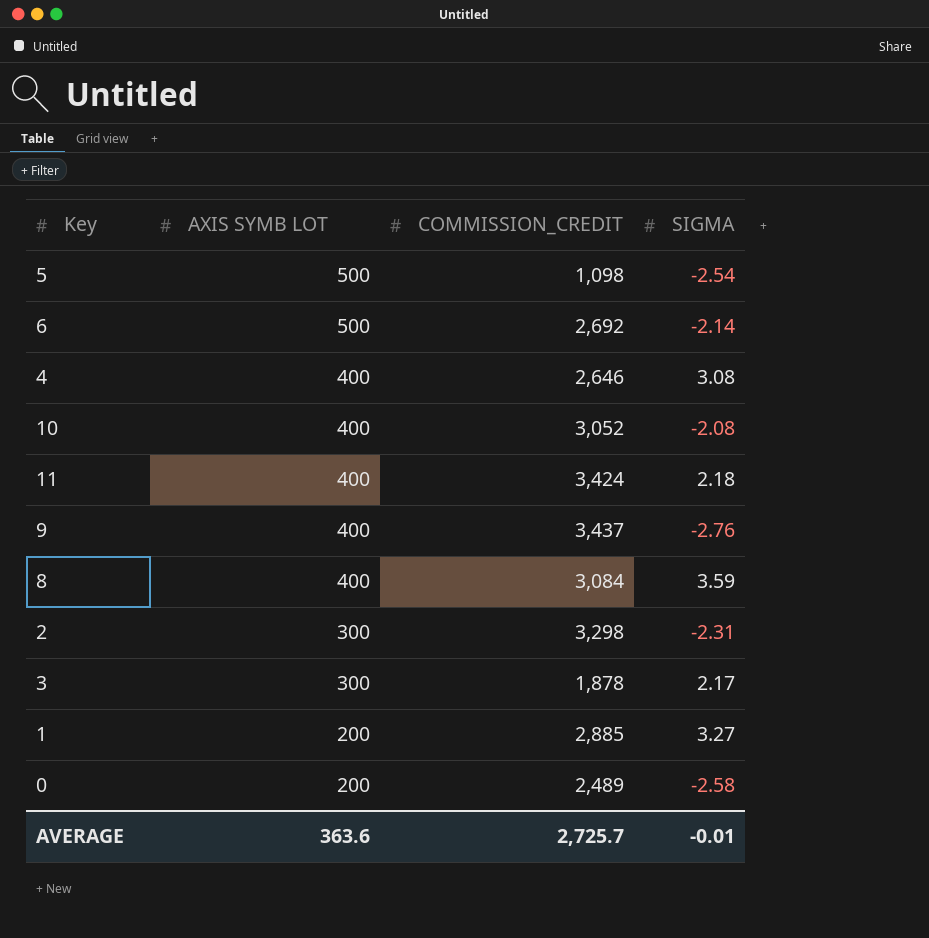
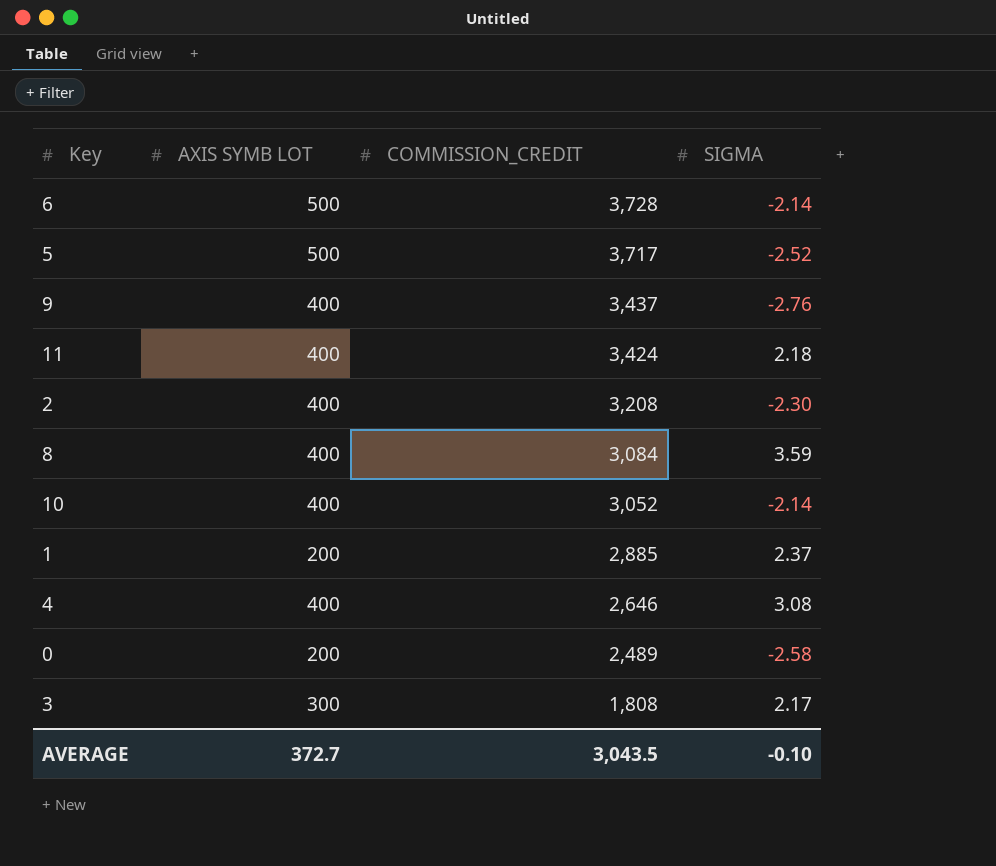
row order: AXIS SYMB LOT descending -> COMMISSION_CREDIT descending
6 | COMMISSION_CREDIT: 2,692 -> 3,728
5 | COMMISSION_CREDIT: 1,098 -> 3,717
5 | SIGMA: -2.54 -> -2.52
2 | AXIS SYMB LOT: 300 -> 400
2 | COMMISSION_CREDIT: 3,298 -> 3,208
2 | SIGMA: -2.31 -> -2.30
10 | SIGMA: -2.08 -> -2.14
1 | SIGMA: 3.27 -> 2.37
3 | COMMISSION_CREDIT: 1,878 -> 1,808
AVERAGE | AXIS SYMB LOT: 363.6 -> 372.7
AVERAGE | COMMISSION_CREDIT: 2,725.7 -> 3,043.5
AVERAGE | SIGMA: -0.01 -> -0.10

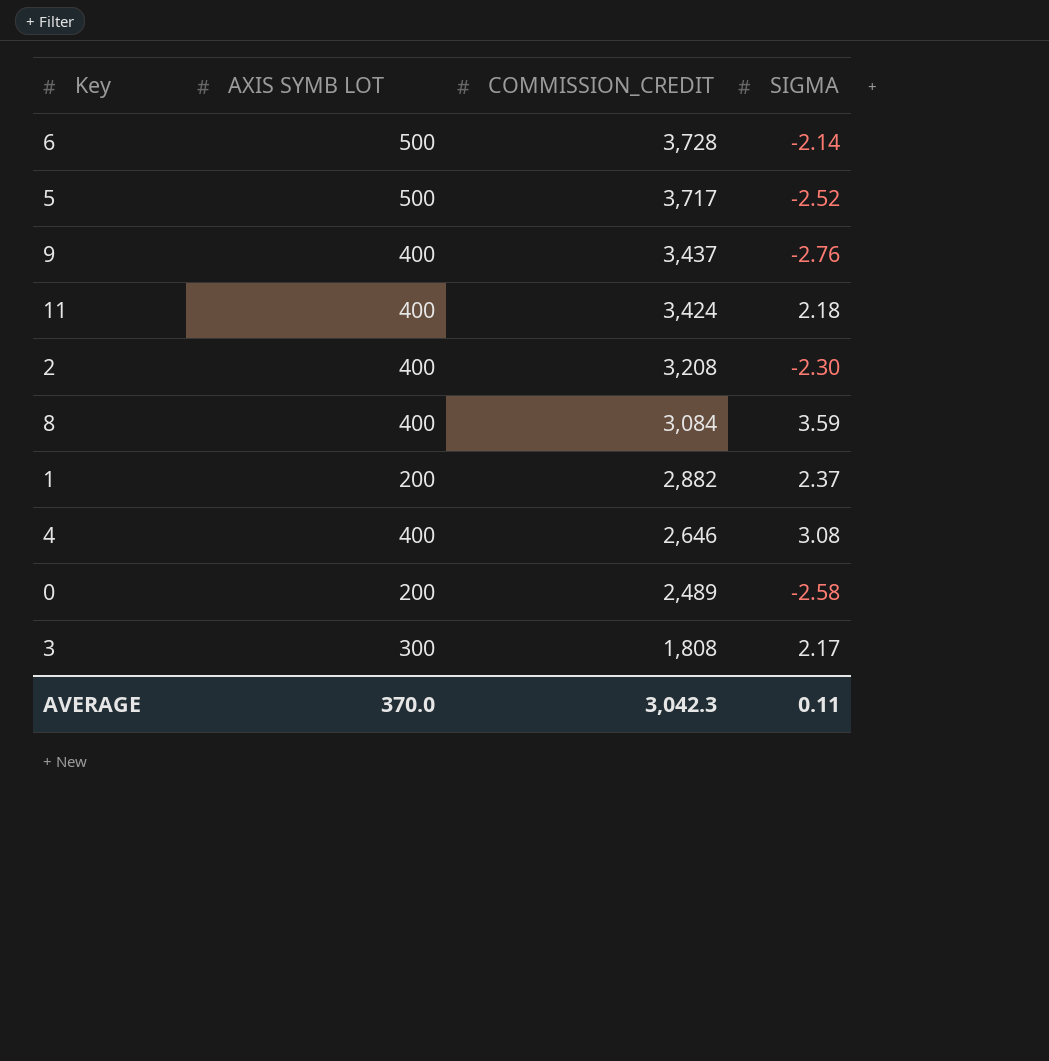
row 10: 400 | 3,052 | -2.14 -> none
1 | COMMISSION_CREDIT: 2,885 -> 2,882
AVERAGE | AXIS SYMB LOT: 372.7 -> 370.0
AVERAGE | COMMISSION_CREDIT: 3,043.5 -> 3,042.3
AVERAGE | SIGMA: -0.10 -> 0.11

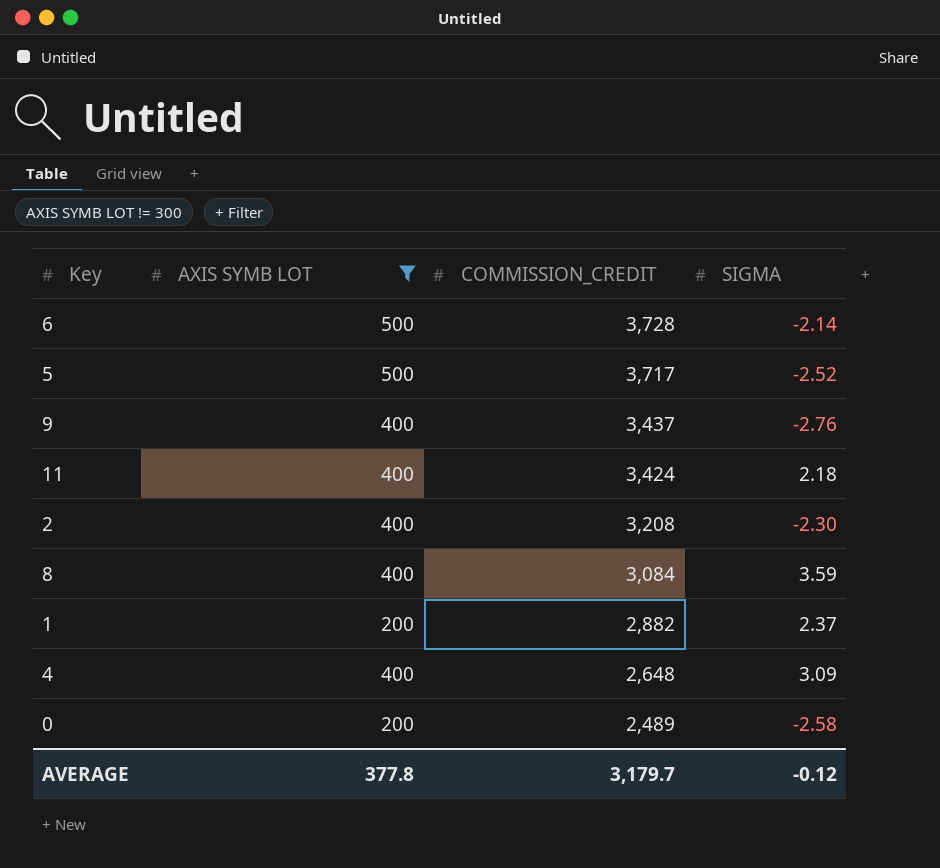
filter: none -> AXIS SYMB LOT != 300
4 | COMMISSION_CREDIT: 2,646 -> 2,648
4 | SIGMA: 3.08 -> 3.09
AVERAGE | AXIS SYMB LOT: 370.0 -> 377.8
AVERAGE | COMMISSION_CREDIT: 3,042.3 -> 3,179.7
AVERAGE | SIGMA: 0.11 -> -0.12

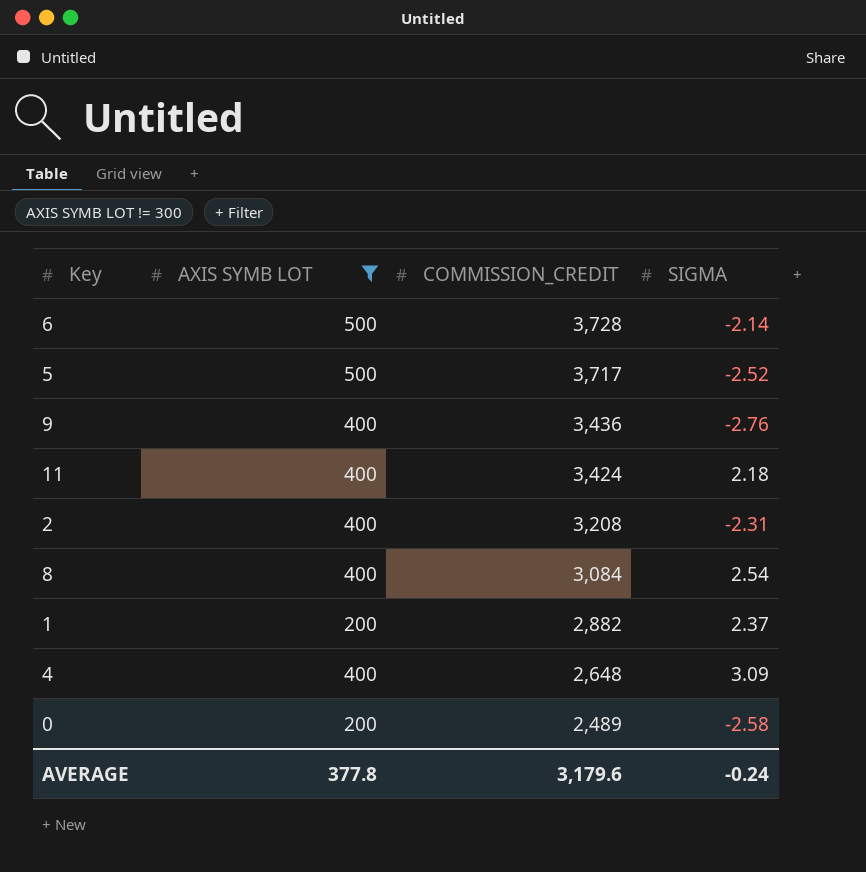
9 | COMMISSION_CREDIT: 3,437 -> 3,436
2 | SIGMA: -2.30 -> -2.31
8 | SIGMA: 3.59 -> 2.54
AVERAGE | COMMISSION_CREDIT: 3,179.7 -> 3,179.6
AVERAGE | SIGMA: -0.12 -> -0.24

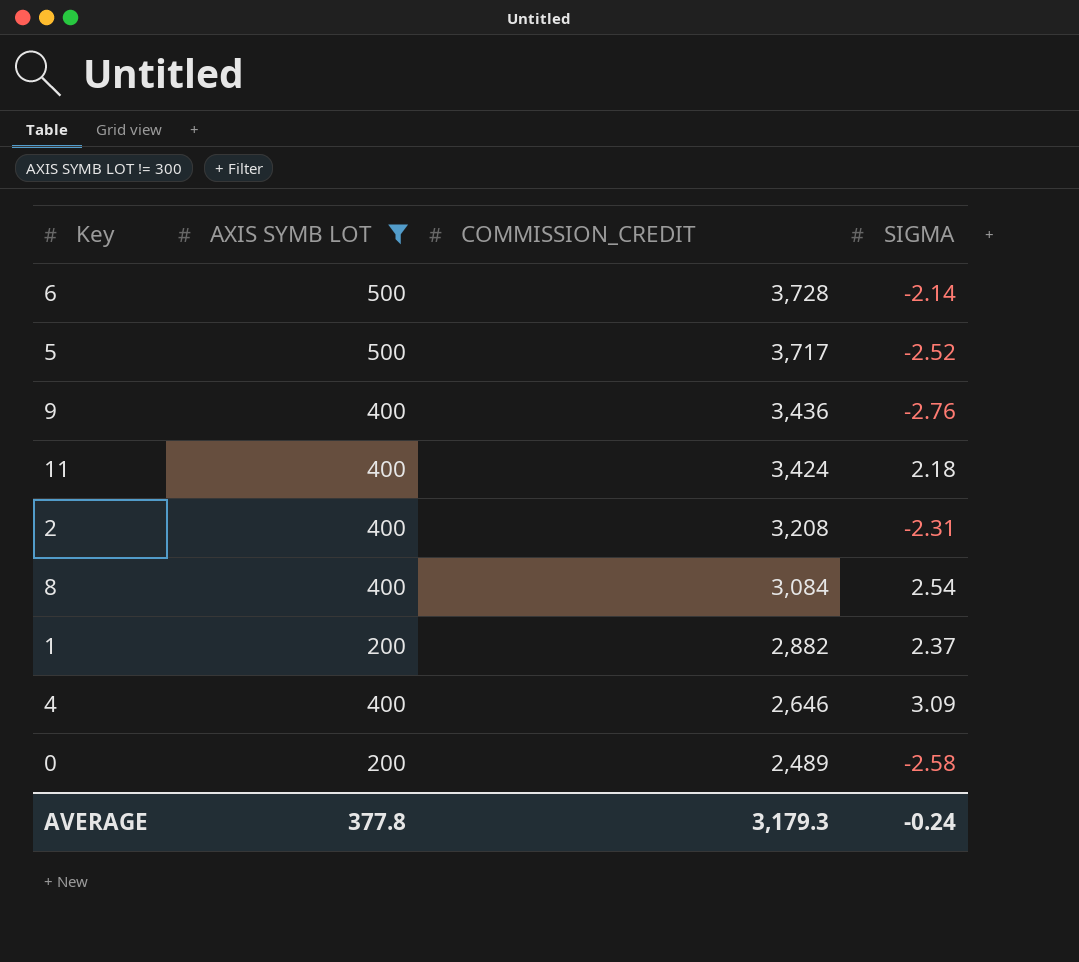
4 | COMMISSION_CREDIT: 2,648 -> 2,646
AVERAGE | COMMISSION_CREDIT: 3,179.6 -> 3,179.3

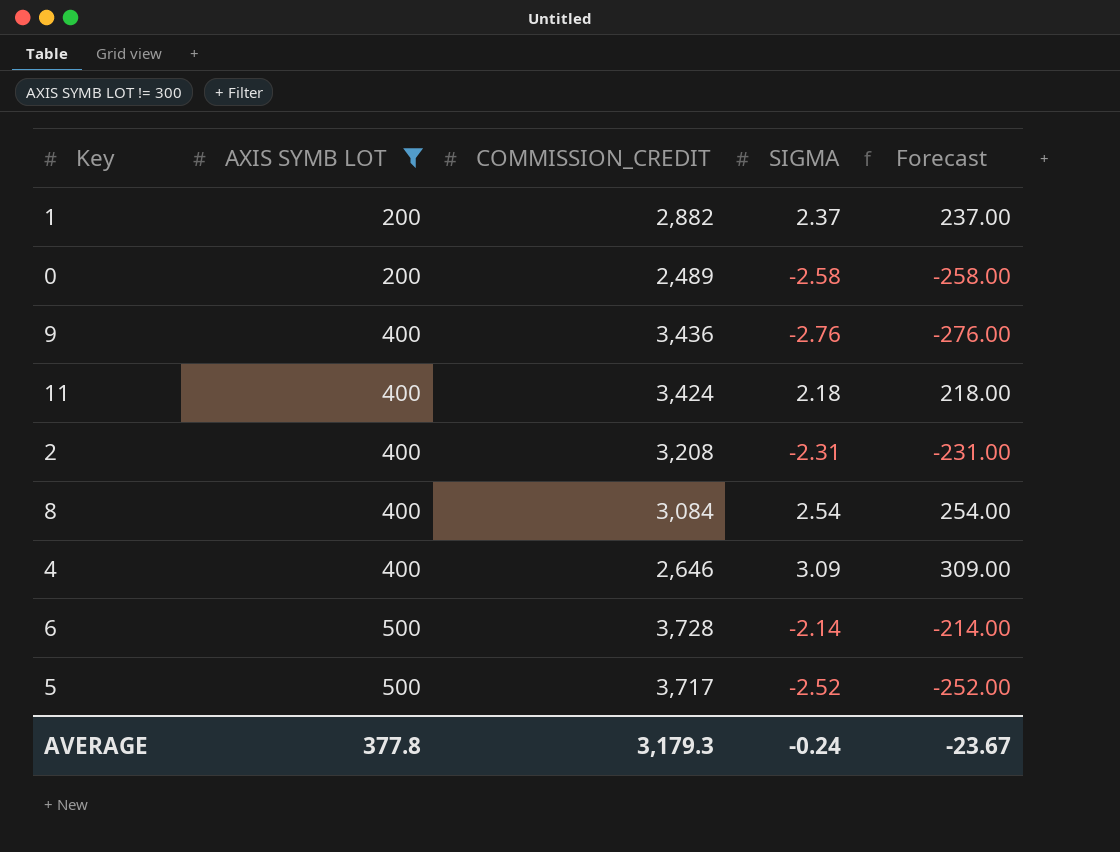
row order: COMMISSION_CREDIT descending -> AXIS SYMB LOT ascending
column Forecast | formula: none -> [SIGMA] * 100

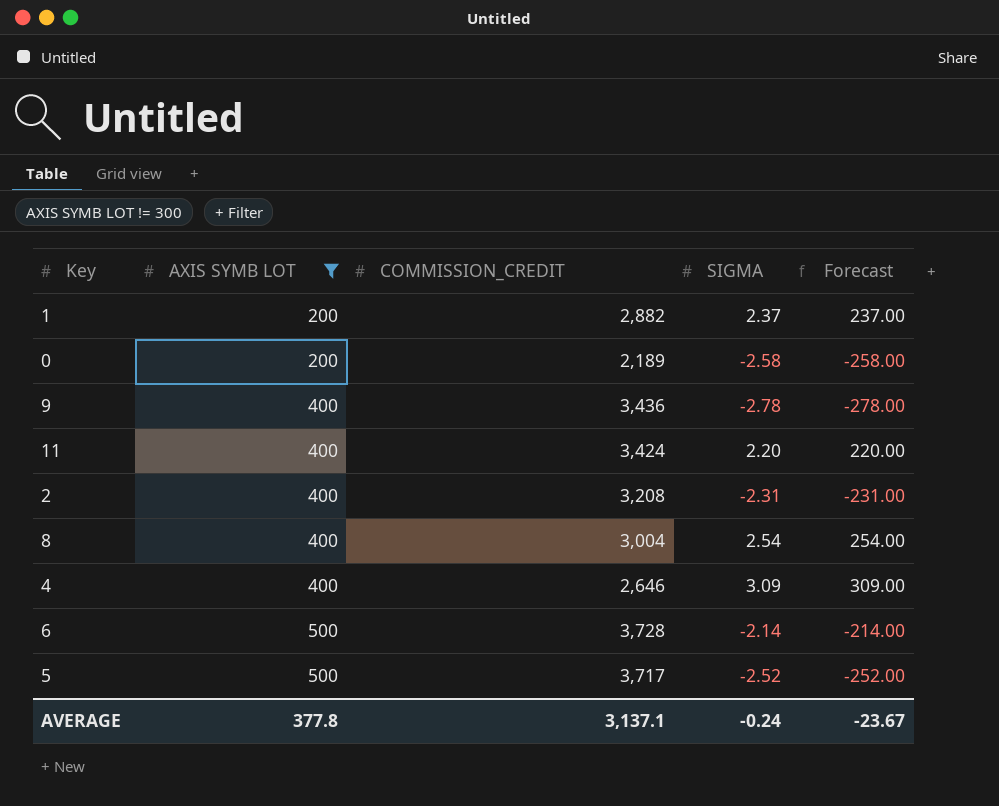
0 | COMMISSION_CREDIT: 2,489 -> 2,189
9 | SIGMA: -2.76 -> -2.78
9 | Forecast: -276.00 -> -278.00
11 | SIGMA: 2.18 -> 2.20
11 | Forecast: 218.00 -> 220.00
8 | COMMISSION_CREDIT: 3,084 -> 3,004
AVERAGE | COMMISSION_CREDIT: 3,179.3 -> 3,137.1

